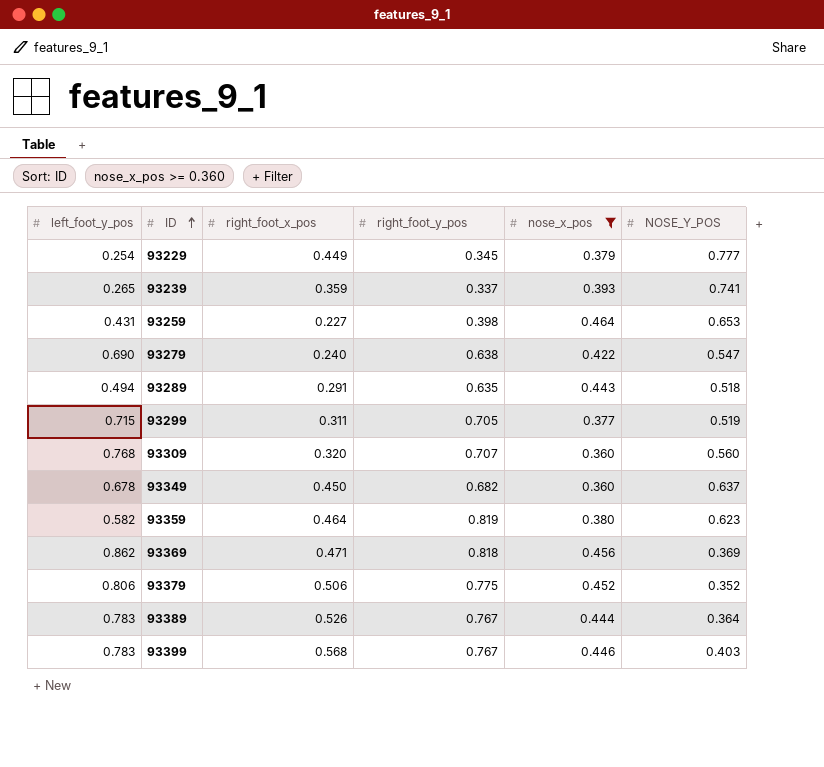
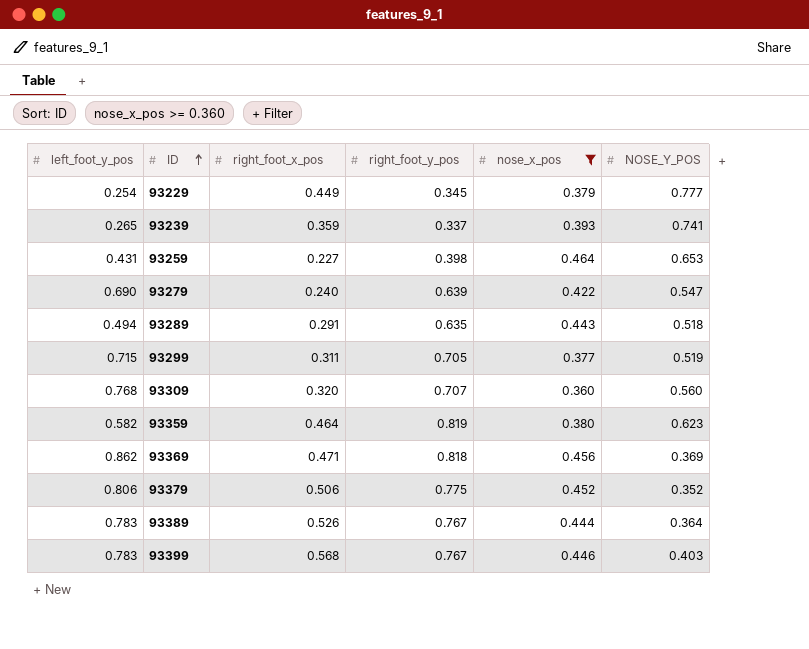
row 93349: 0.678 | 0.450 | 0.682 | 0.360 | 0.637 -> none
93279 | right_foot_y_pos: 0.638 -> 0.639

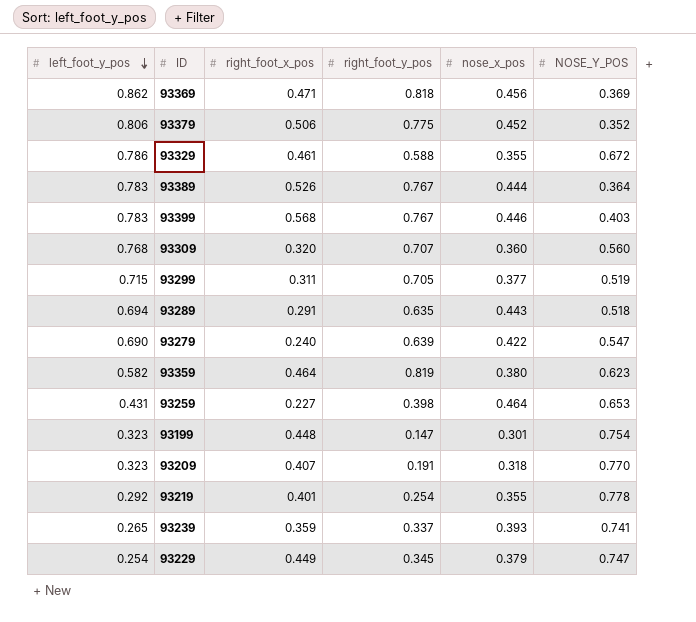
filter: nose_x_pos >= 0.360 -> none
row order: ID ascending -> left_foot_y_pos descending
93289 | left_foot_y_pos: 0.494 -> 0.694
93229 | NOSE_Y_POS: 0.777 -> 0.747

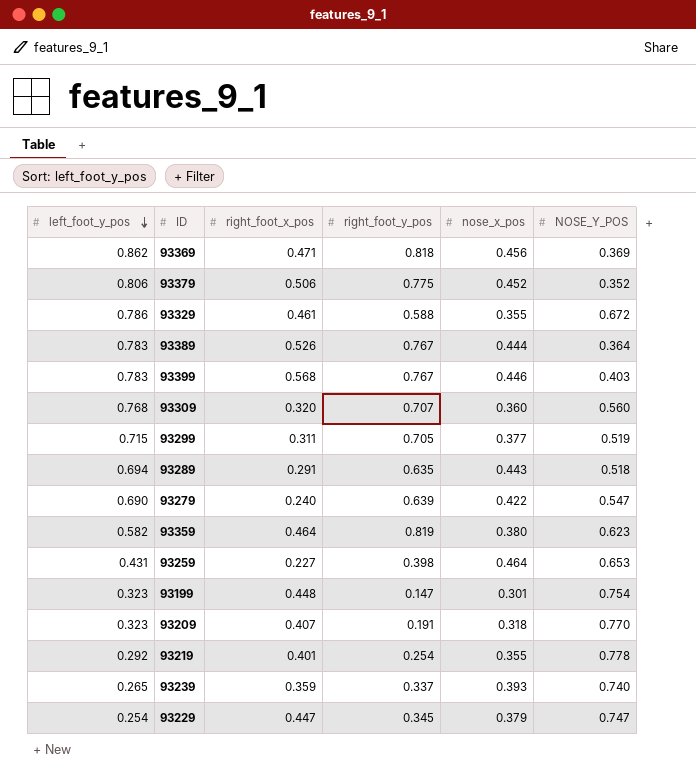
93239 | NOSE_Y_POS: 0.741 -> 0.740
93229 | right_foot_x_pos: 0.449 -> 0.447

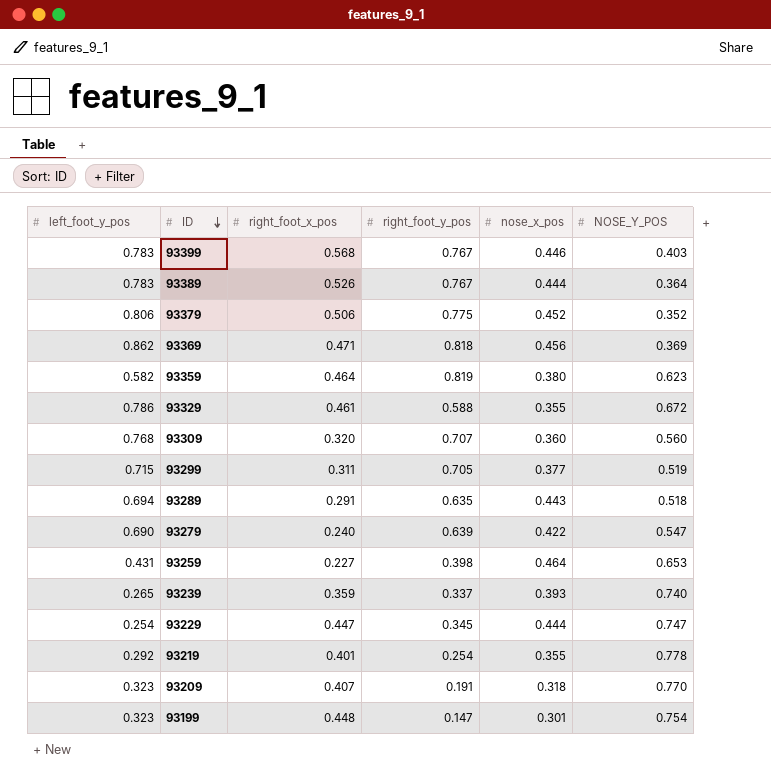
row order: left_foot_y_pos descending -> ID descending
93229 | nose_x_pos: 0.379 -> 0.444

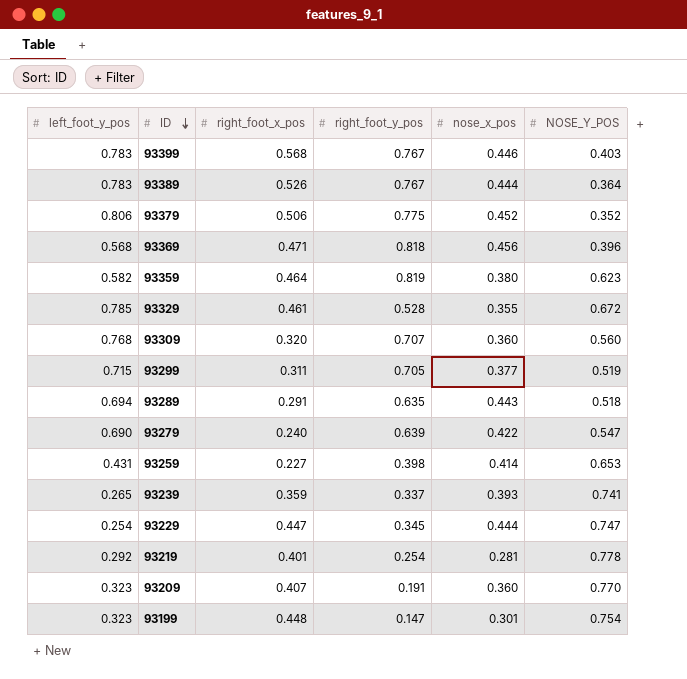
93369 | left_foot_y_pos: 0.862 -> 0.568
93369 | NOSE_Y_POS: 0.369 -> 0.396
93329 | left_foot_y_pos: 0.786 -> 0.785
93329 | right_foot_y_pos: 0.588 -> 0.528
93259 | nose_x_pos: 0.464 -> 0.414
93239 | NOSE_Y_POS: 0.740 -> 0.741
93219 | nose_x_pos: 0.355 -> 0.281
93209 | nose_x_pos: 0.318 -> 0.360

